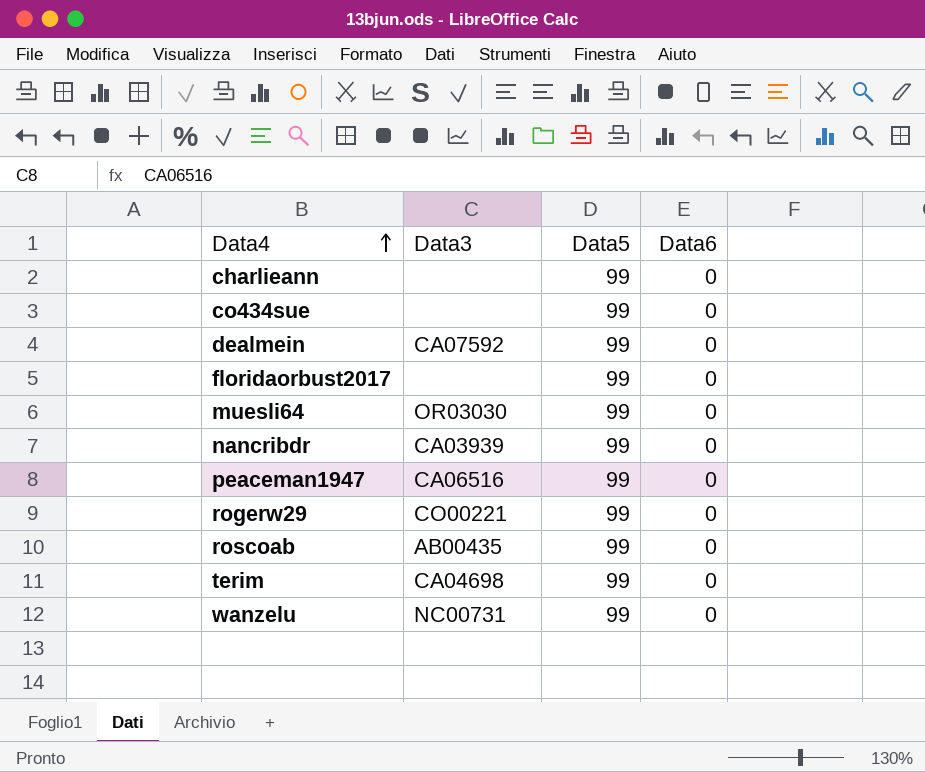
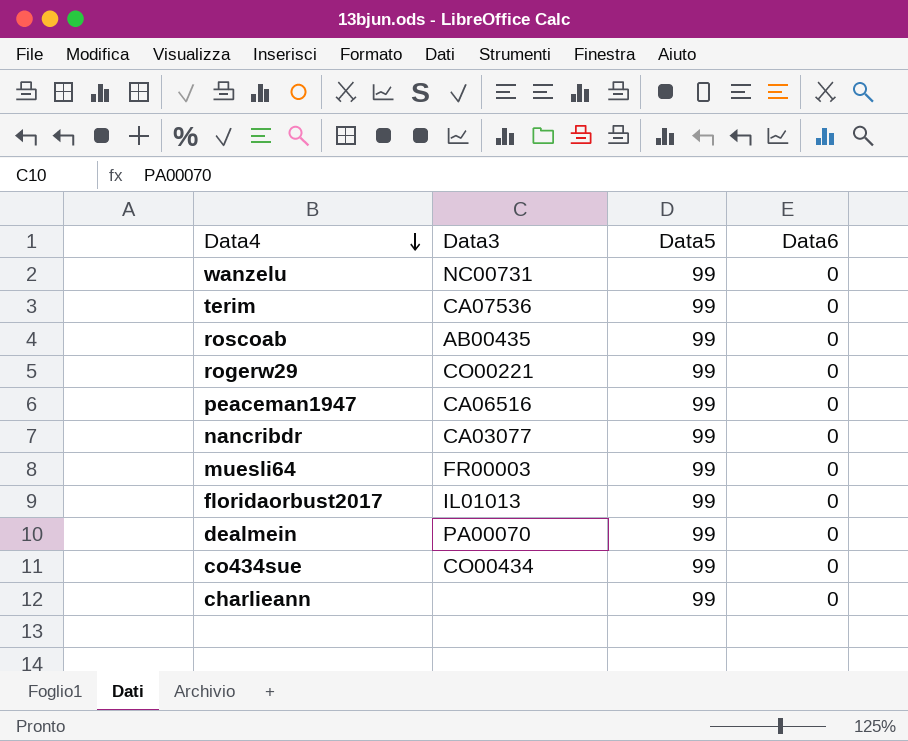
row order: Data4 ascending -> Data4 descending
terim | Data3: CA04698 -> CA07536
nancribdr | Data3: CA03939 -> CA03077
muesli64 | Data3: OR03030 -> FR00003
floridaorbust2017 | Data3: none -> IL01013
dealmein | Data3: CA07592 -> PA00070
co434sue | Data3: none -> CO00434

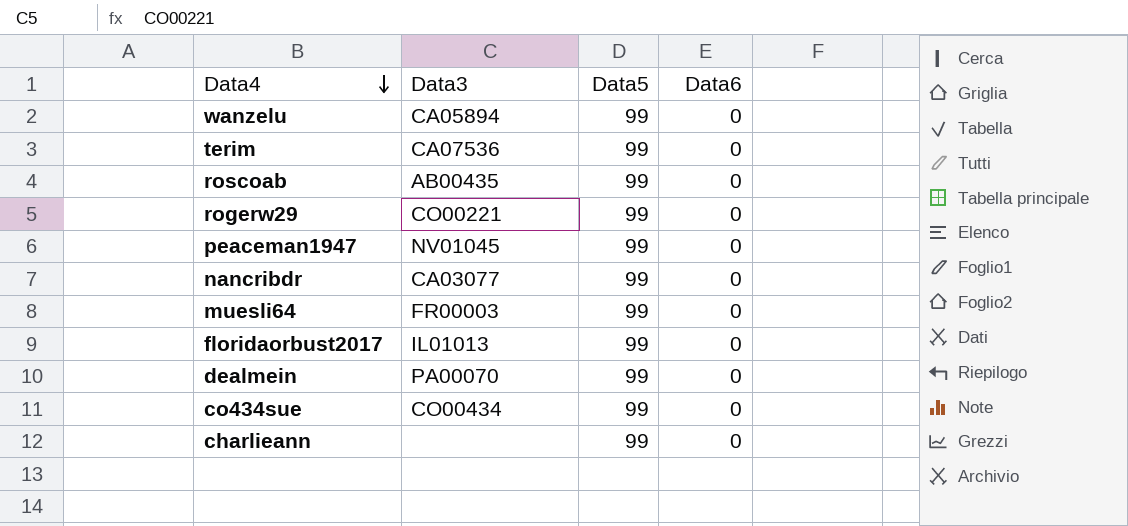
wanzelu | Data3: NC00731 -> CA05894
peaceman1947 | Data3: CA06516 -> NV01045

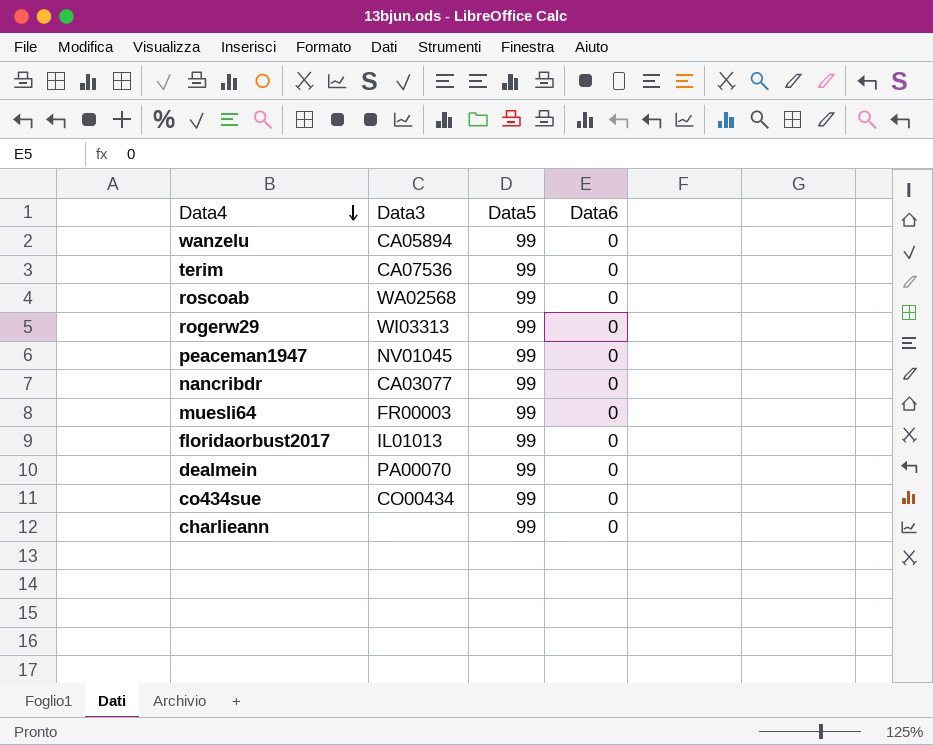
roscoab | Data3: AB00435 -> WA02568
rogerw29 | Data3: CO00221 -> WI03313

